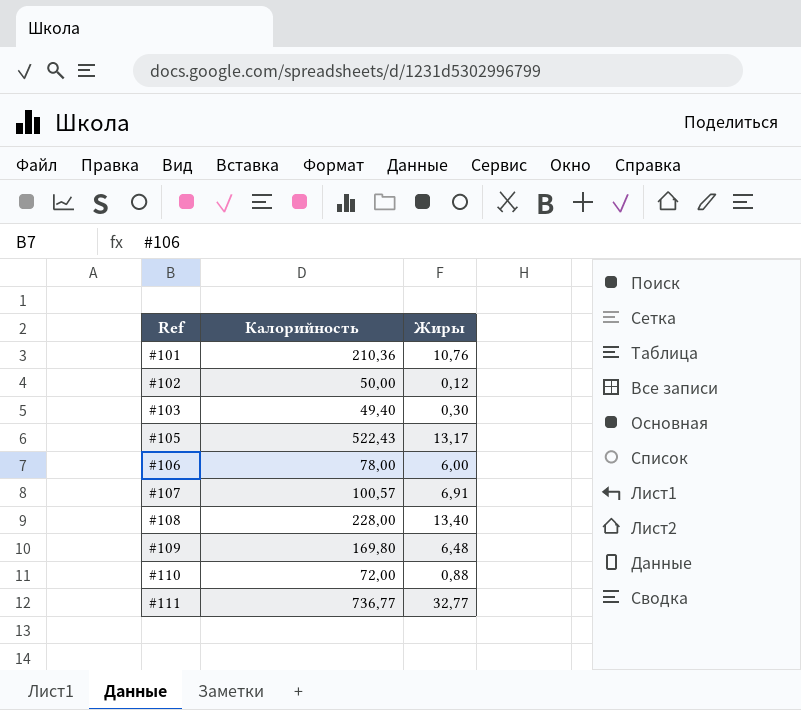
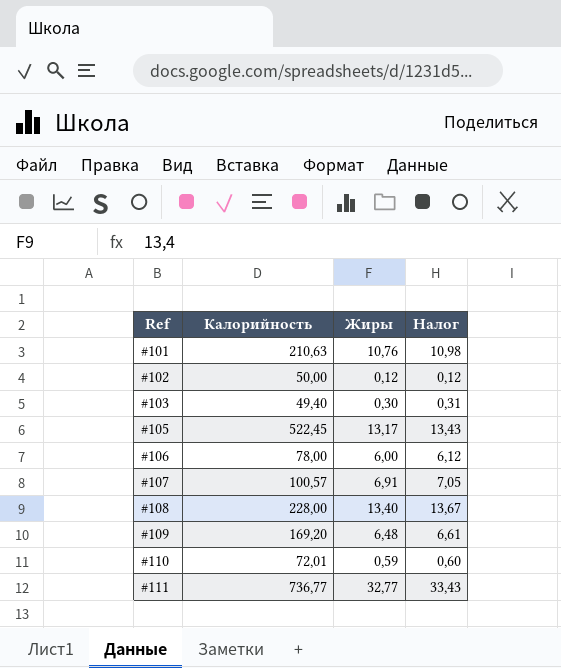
column Налог | formula: none -> [Жиры] * 1,02
#101 | Калорийность: 210,36 -> 210,63
#105 | Калорийность: 522,43 -> 522,45
#109 | Калорийность: 169,80 -> 169,20
#110 | Калорийность: 72,00 -> 72,01
#110 | Жиры: 0,88 -> 0,59

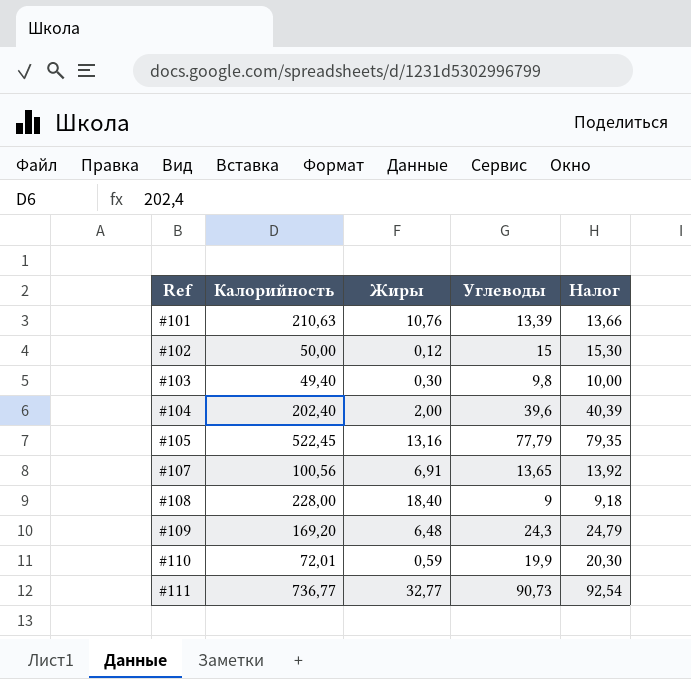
column Углеводы | position: none -> 4
column Налог | formula: [Жиры] * 1,02 -> [Углеводы] * 1,02
row #106: 78,00 | 6,00 | 6,12 -> none
row #104: none -> 202,40 | 2,00 | 39,6 | 40,39
#105 | Жиры: 13,17 -> 13,16
#107 | Калорийность: 100,57 -> 100,56
#108 | Жиры: 13,40 -> 18,40

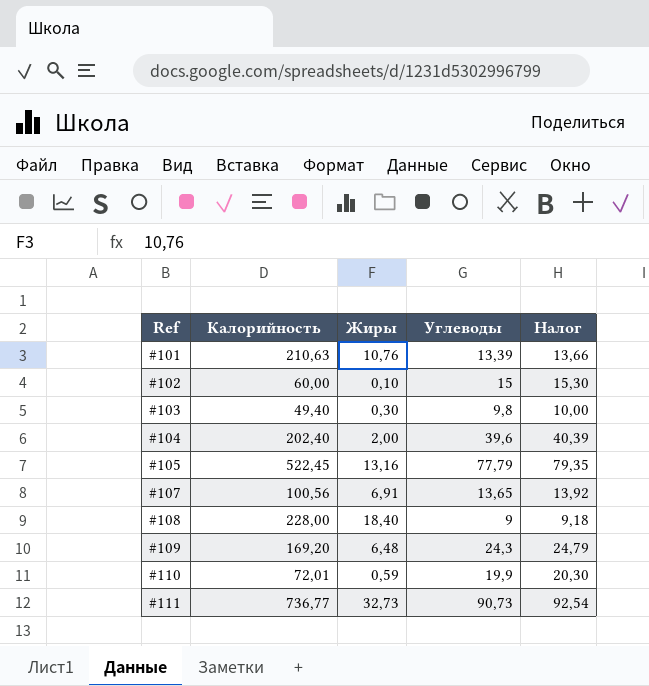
#102 | Калорийность: 50,00 -> 60,00
#102 | Жиры: 0,12 -> 0,10
#111 | Жиры: 32,77 -> 32,73

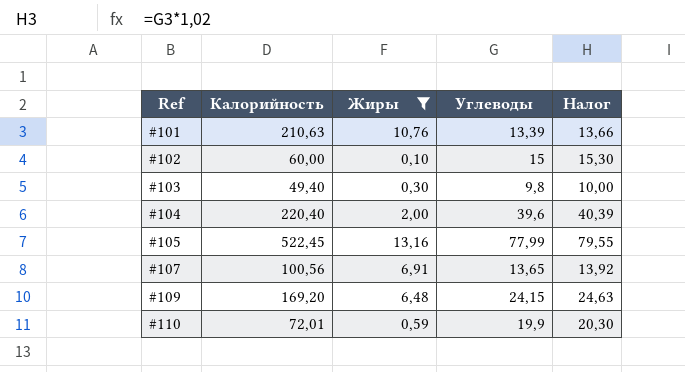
filter: none -> Жиры <= 13,16
#104 | Калорийность: 202,40 -> 220,40
#105 | Углеводы: 77,79 -> 77,99
#105 | Налог: 79,35 -> 79,55
#109 | Углеводы: 24,3 -> 24,15
#109 | Налог: 24,79 -> 24,63

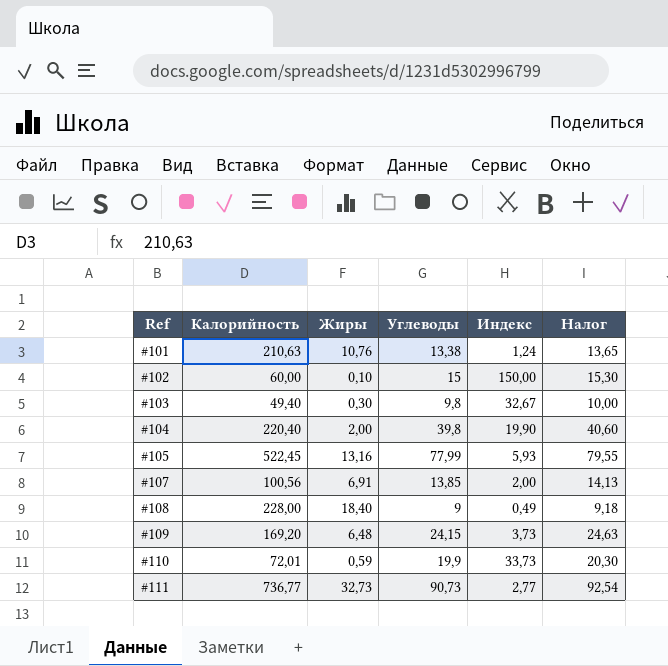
filter: Жиры <= 13,16 -> none
column Индекс | formula: none -> [Углеводы] / [Жиры]
#101 | Углеводы: 13,39 -> 13,38
#101 | Налог: 13,66 -> 13,65
#104 | Углеводы: 39,6 -> 39,8
#104 | Налог: 40,39 -> 40,60
#107 | Углеводы: 13,65 -> 13,85
#107 | Налог: 13,92 -> 14,13

